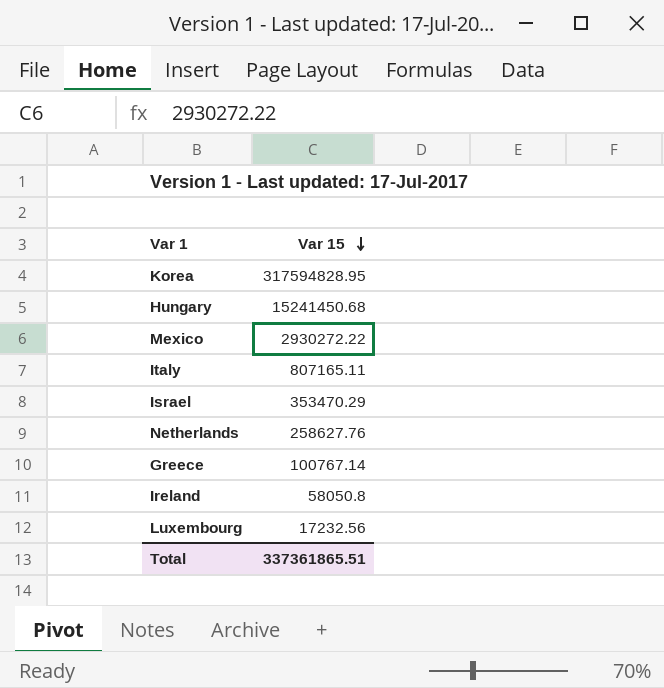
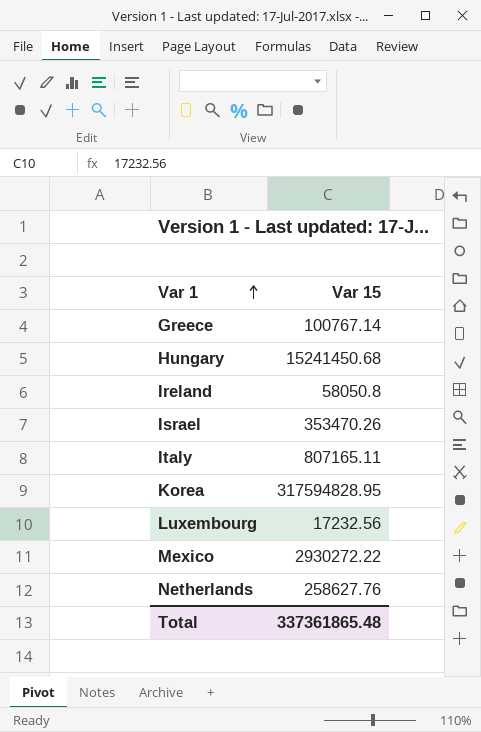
row order: Var 15 descending -> Var 1 ascending
Israel | Var 15: 353470.29 -> 353470.26
Total | Var 15: 337361865.51 -> 337361865.48

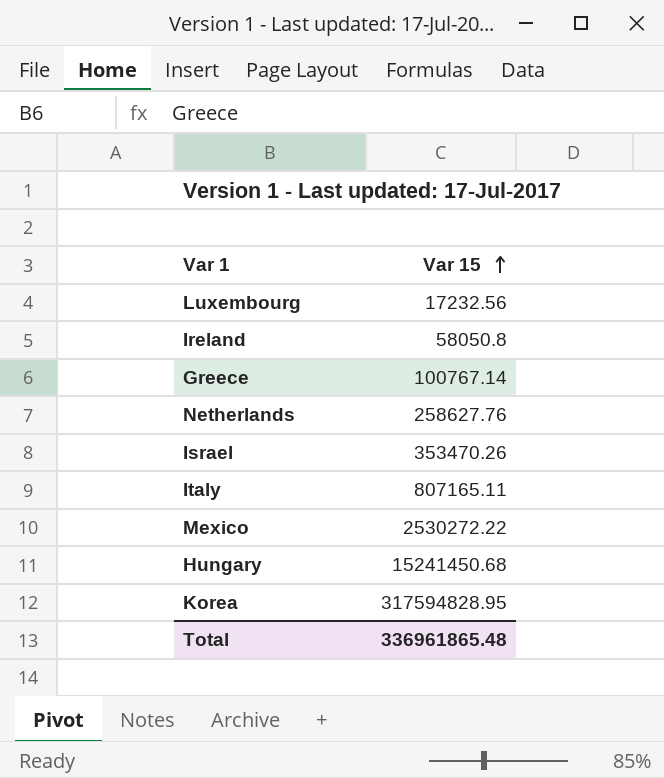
row order: Var 1 ascending -> Var 15 ascending
Mexico | Var 15: 2930272.22 -> 2530272.22
Total | Var 15: 337361865.48 -> 336961865.48

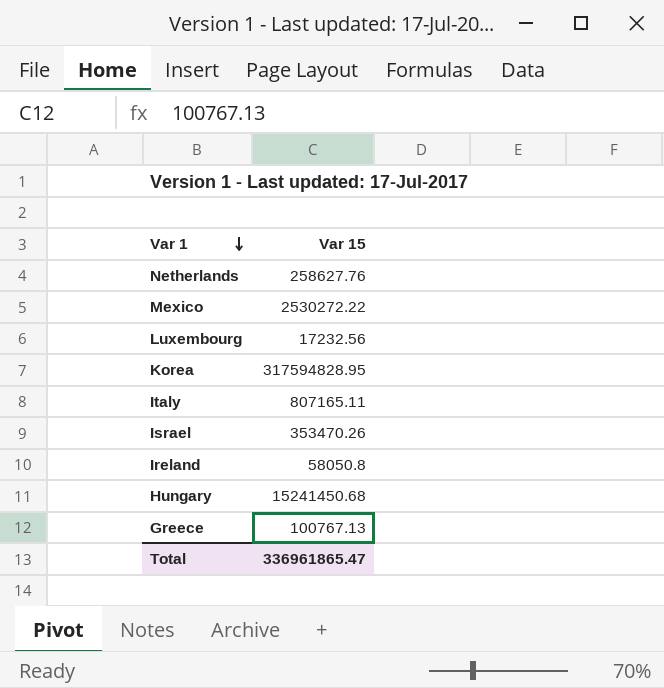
row order: Var 15 ascending -> Var 1 descending
Greece | Var 15: 100767.14 -> 100767.13
Total | Var 15: 336961865.48 -> 336961865.47

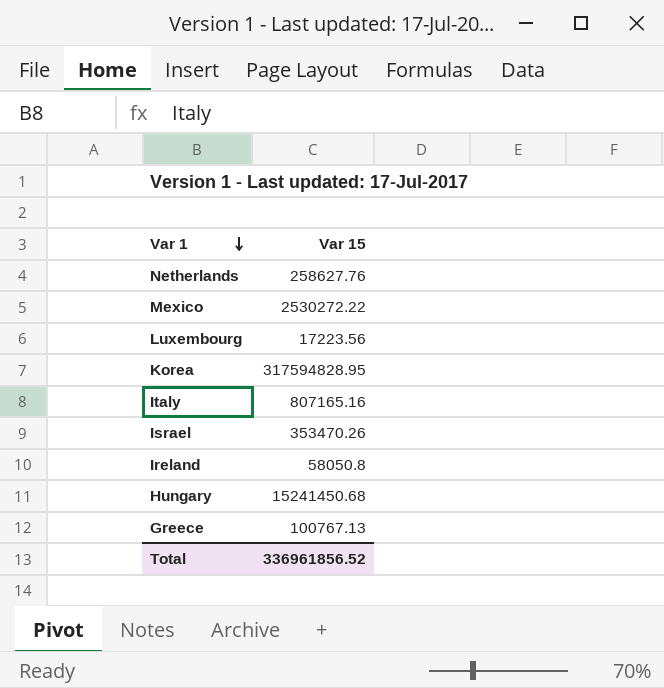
Luxembourg | Var 15: 17232.56 -> 17223.56
Italy | Var 15: 807165.11 -> 807165.16
Total | Var 15: 336961865.47 -> 336961856.52

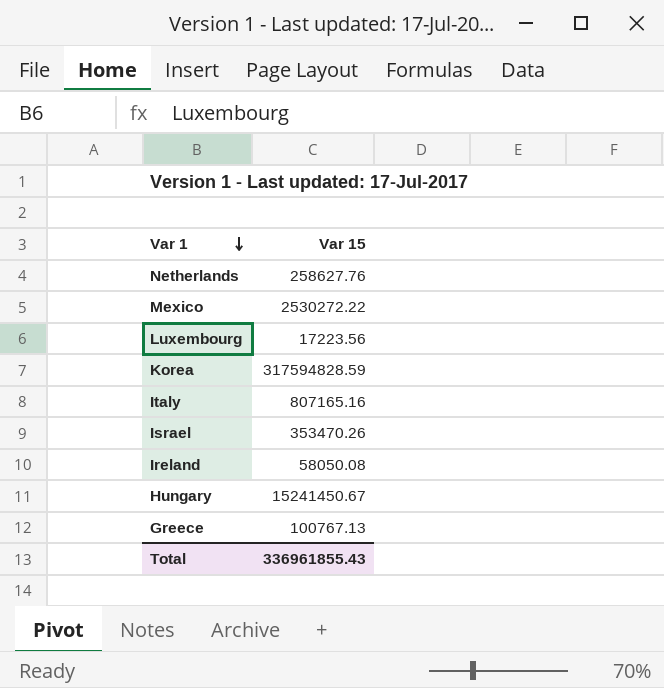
Korea | Var 15: 317594828.95 -> 317594828.59
Ireland | Var 15: 58050.8 -> 58050.08
Hungary | Var 15: 15241450.68 -> 15241450.67
Total | Var 15: 336961856.52 -> 336961855.43

